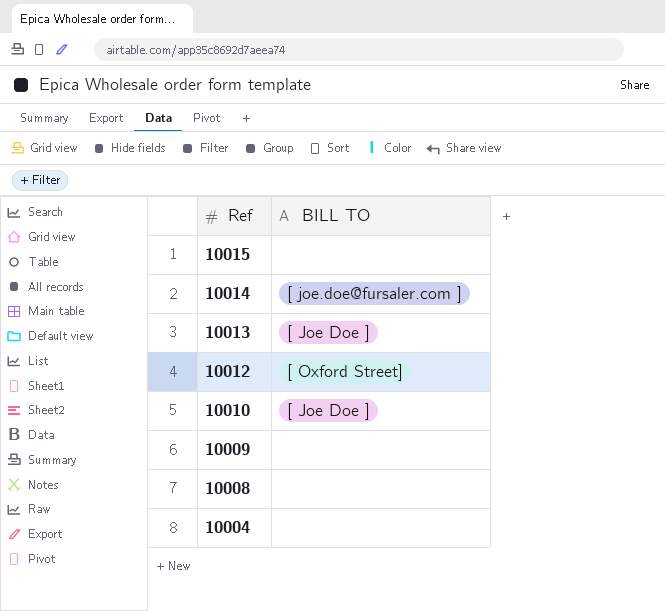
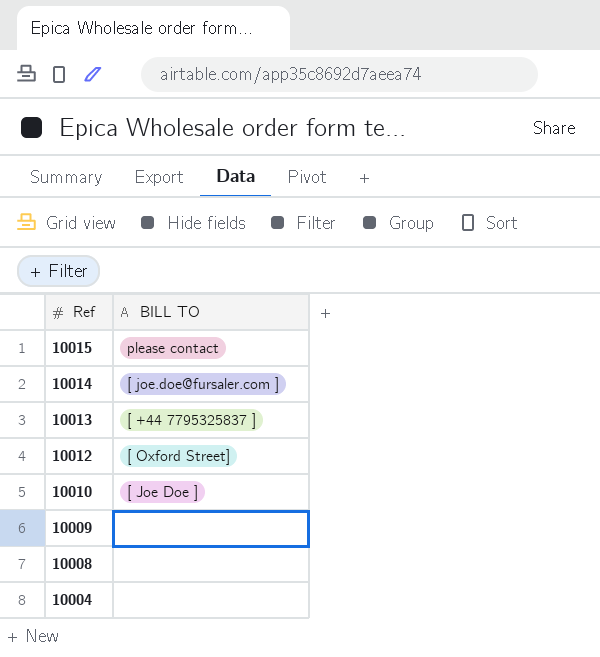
10015 | BILL TO: none -> please contact
10013 | BILL TO: [ Joe Doe ] -> [ +44 7795325837 ]

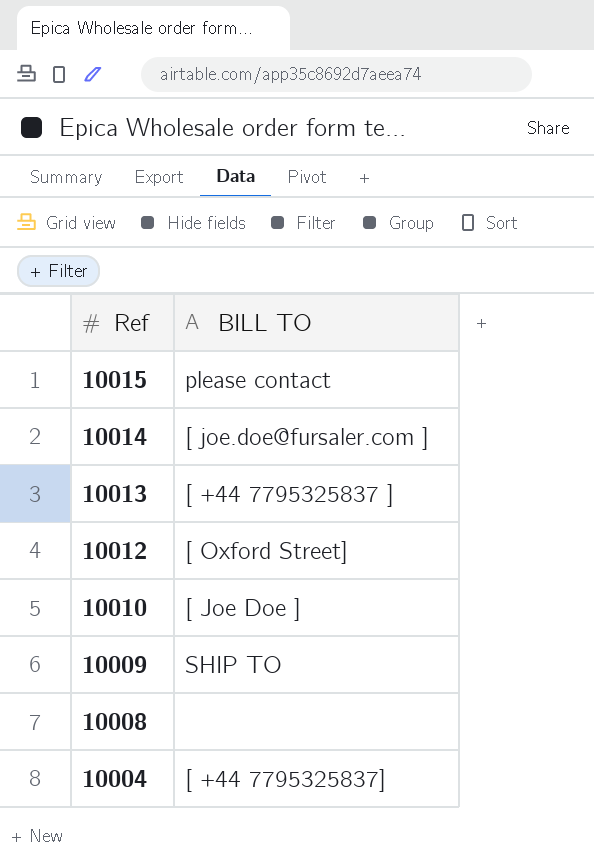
10009 | BILL TO: none -> SHIP TO
10004 | BILL TO: none -> [ +44 7795325837]

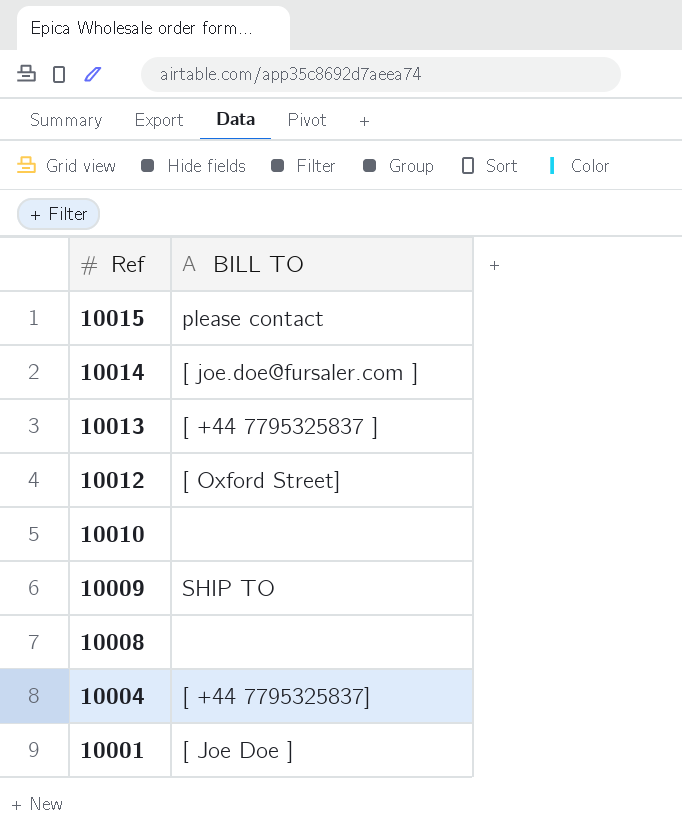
10010 | BILL TO: [ Joe Doe ] -> none
row 10001: none -> [ Joe Doe ]

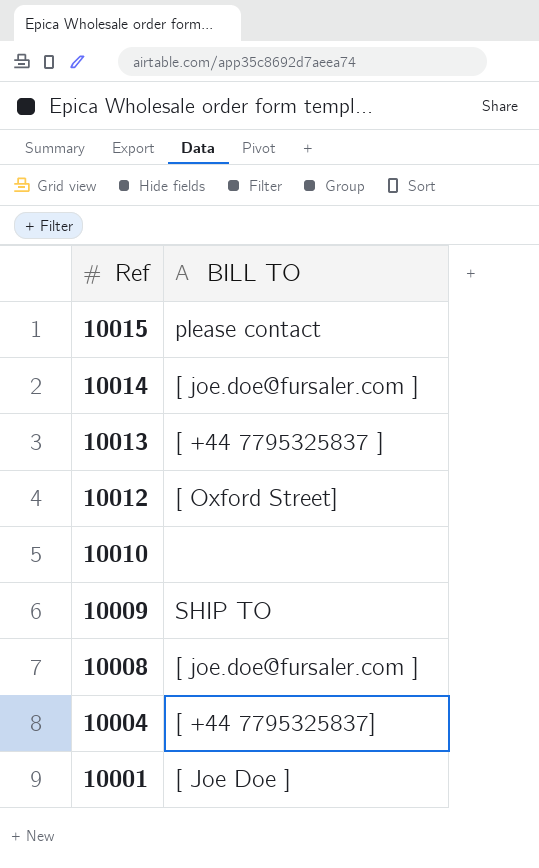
10008 | BILL TO: none -> [ joe.doe@fursaler.com ]

